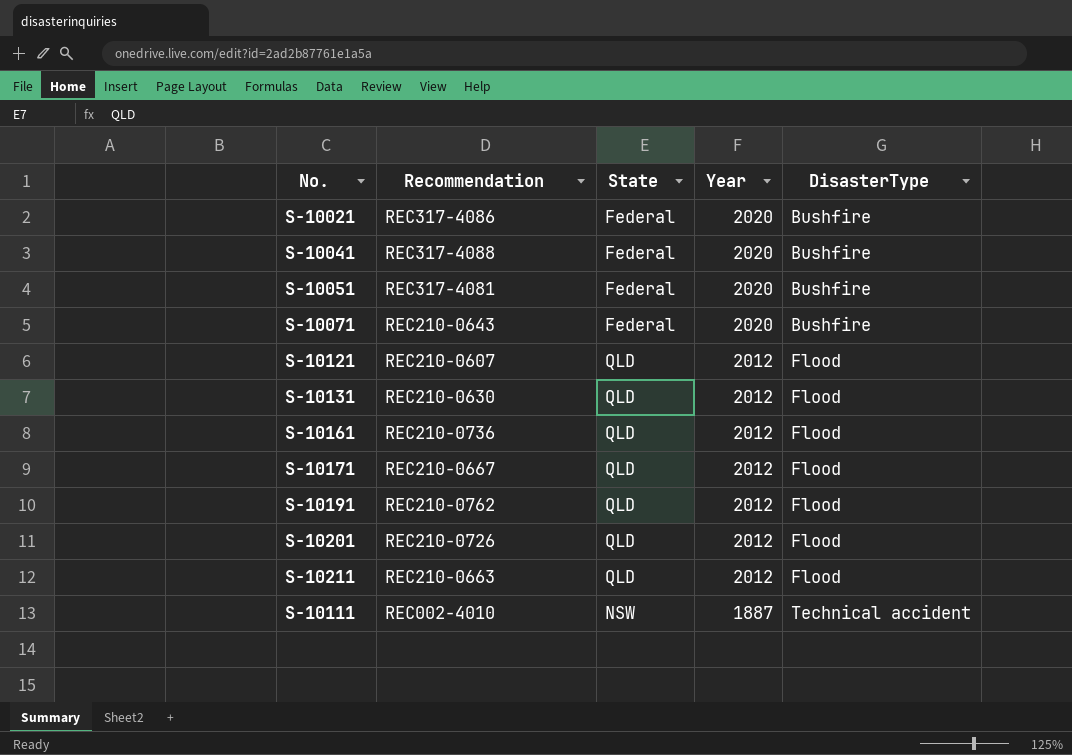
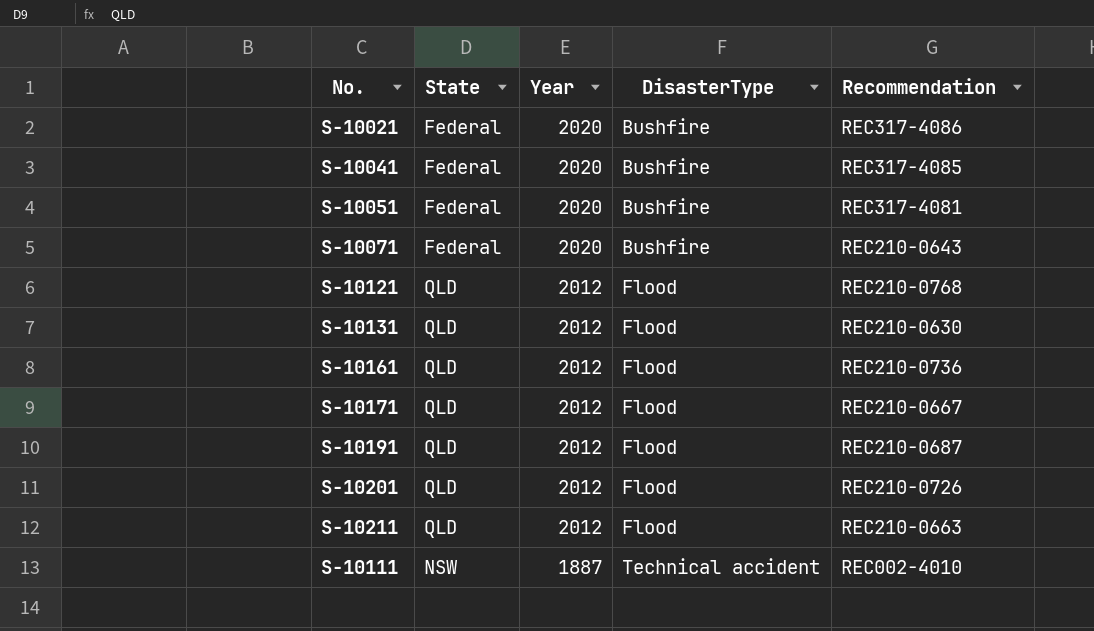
column Recommendation | position: 2 -> 5
S-10041 | Recommendation: REC317-4088 -> REC317-4085
S-10121 | Recommendation: REC210-0607 -> REC210-0768
S-10191 | Recommendation: REC210-0762 -> REC210-0687

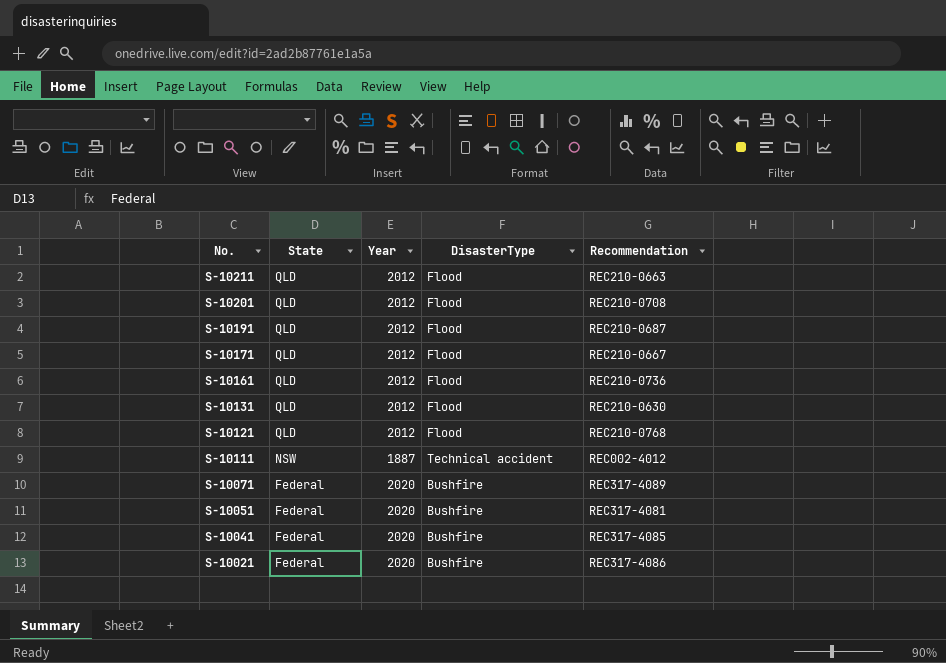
row order: Year descending -> No. descending
S-10201 | Recommendation: REC210-0726 -> REC210-0708
S-10111 | Recommendation: REC002-4010 -> REC002-4012
S-10071 | Recommendation: REC210-0643 -> REC317-4089

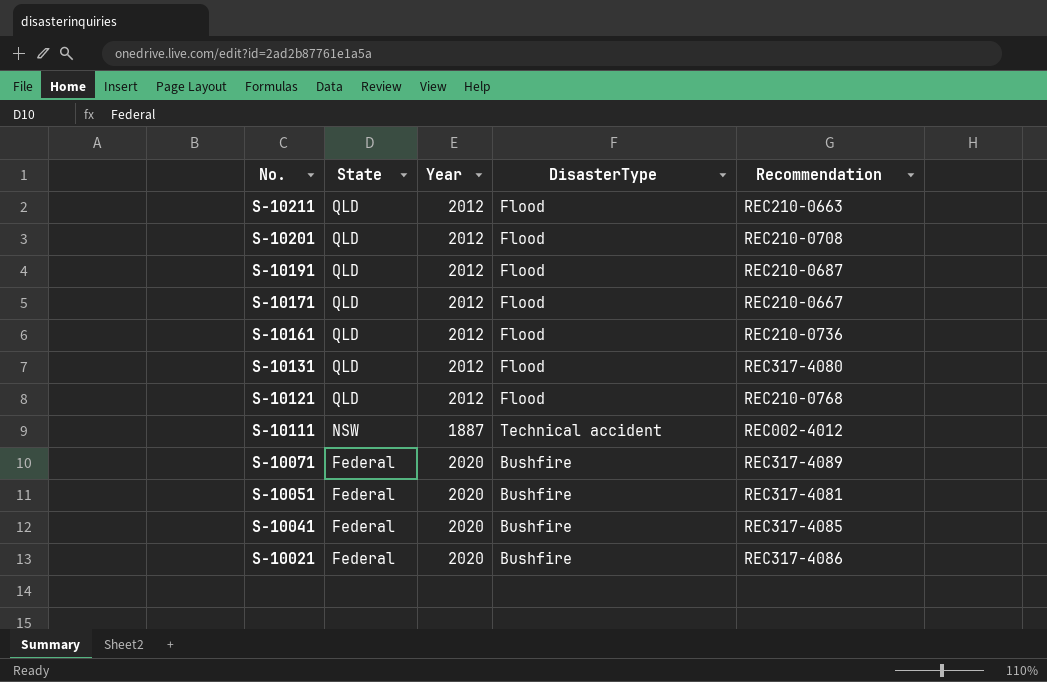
S-10131 | Recommendation: REC210-0630 -> REC317-4080

